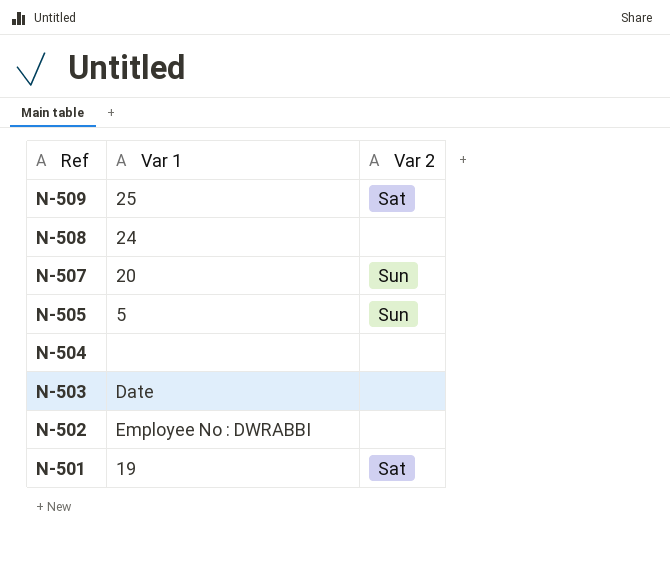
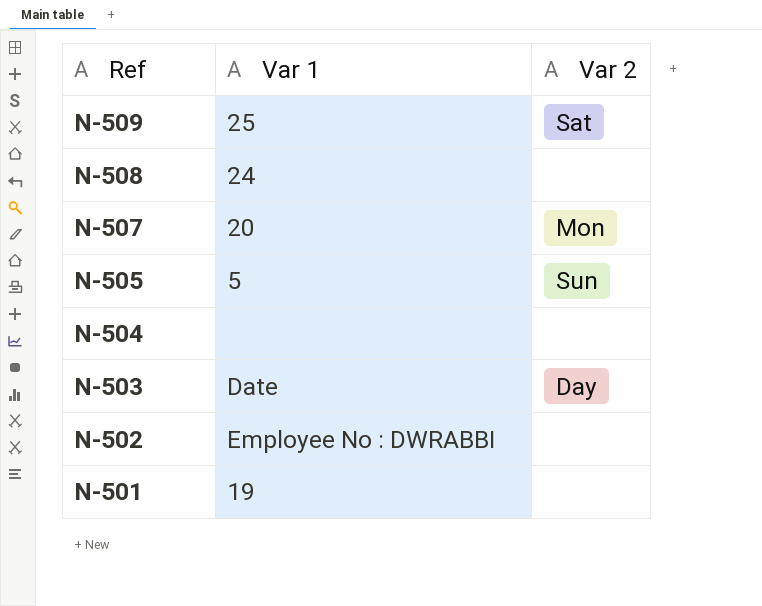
N-507 | Var 2: Sun -> Mon
N-503 | Var 2: none -> Day
N-501 | Var 2: Sat -> none

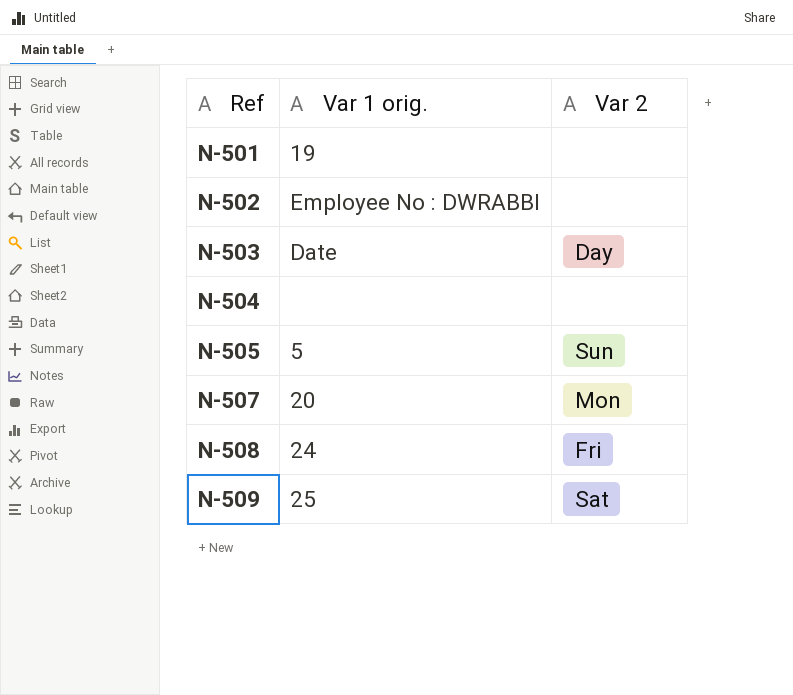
row order: Ref descending -> Ref ascending
column name: Var 1 -> Var 1 orig.
N-508 | Var 2: none -> Fri

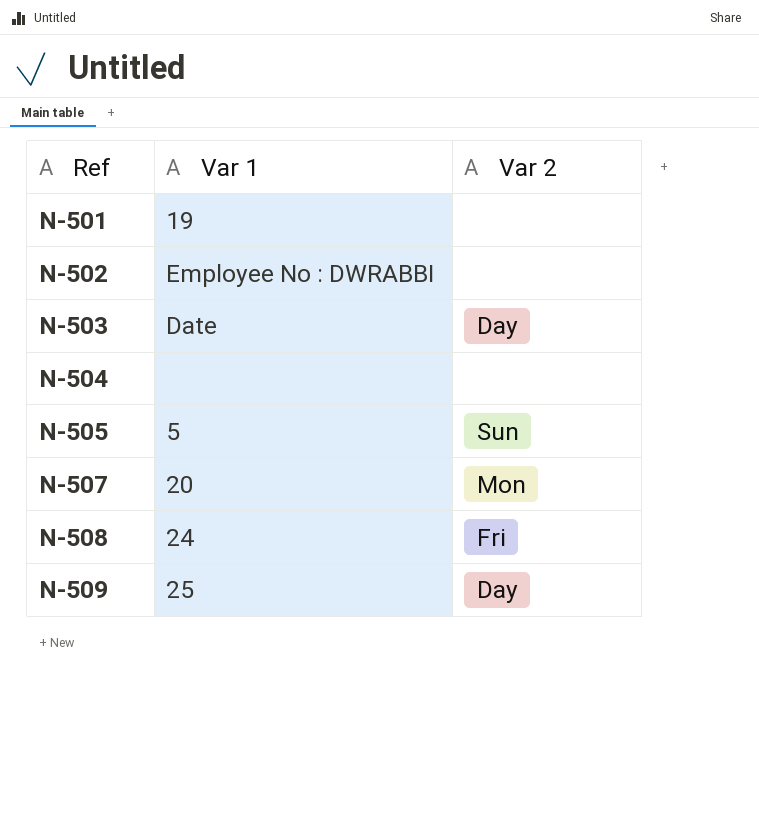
column name: Var 1 orig. -> Var 1
N-509 | Var 2: Sat -> Day

